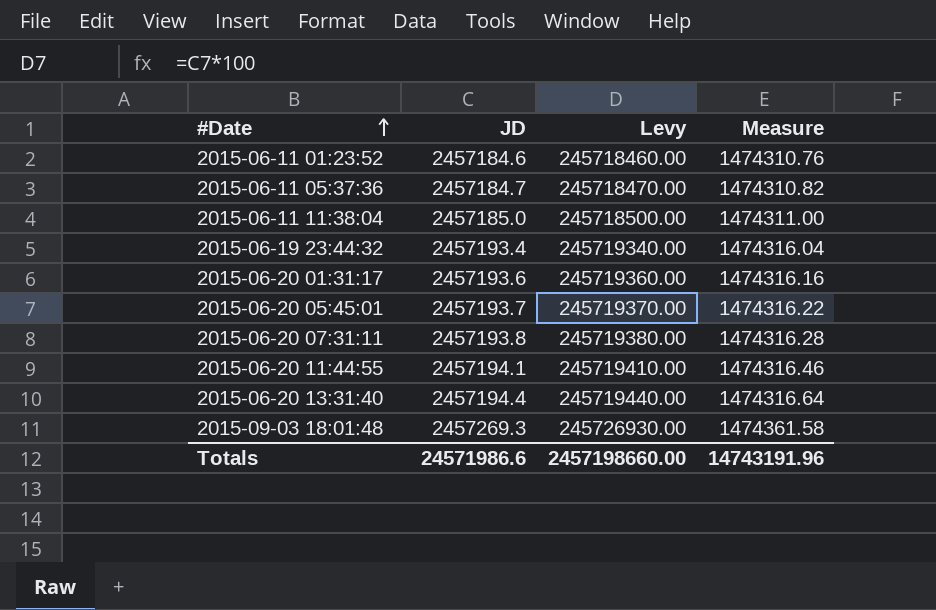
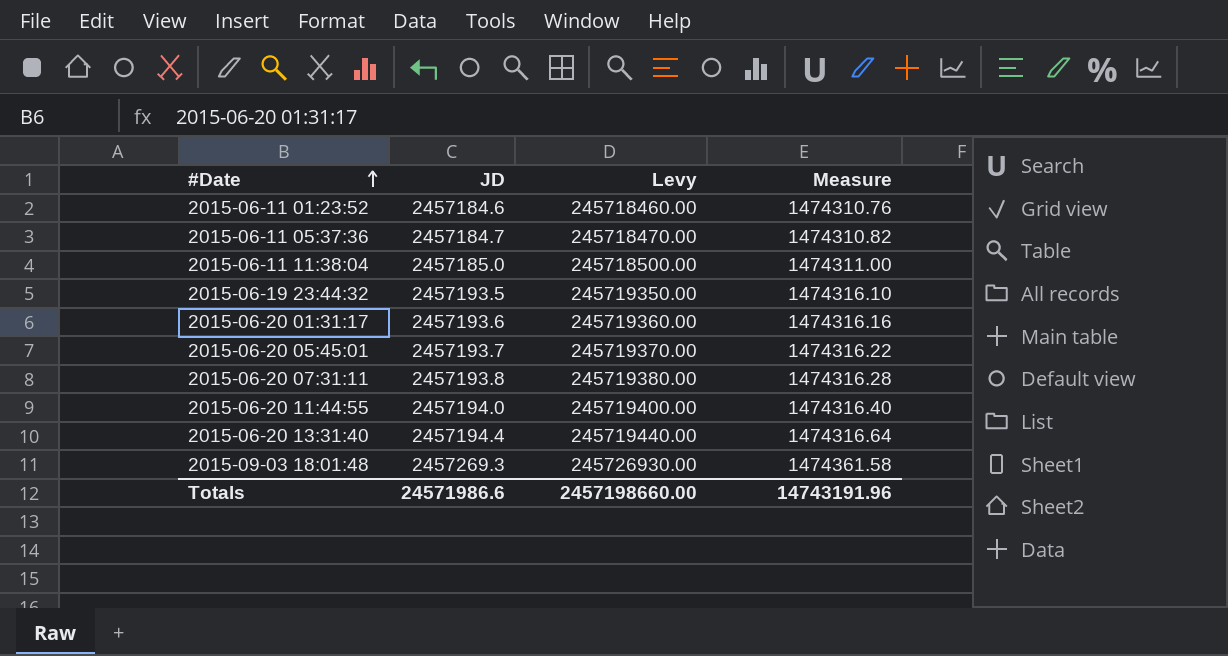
2015-06-19 23:44:32 | JD: 2457193.4 -> 2457193.5
2015-06-19 23:44:32 | Levy: 245719340.00 -> 245719350.00
2015-06-19 23:44:32 | Measure: 1474316.04 -> 1474316.10
2015-06-20 11:44:55 | JD: 2457194.1 -> 2457194.0
2015-06-20 11:44:55 | Levy: 245719410.00 -> 245719400.00
2015-06-20 11:44:55 | Measure: 1474316.46 -> 1474316.40

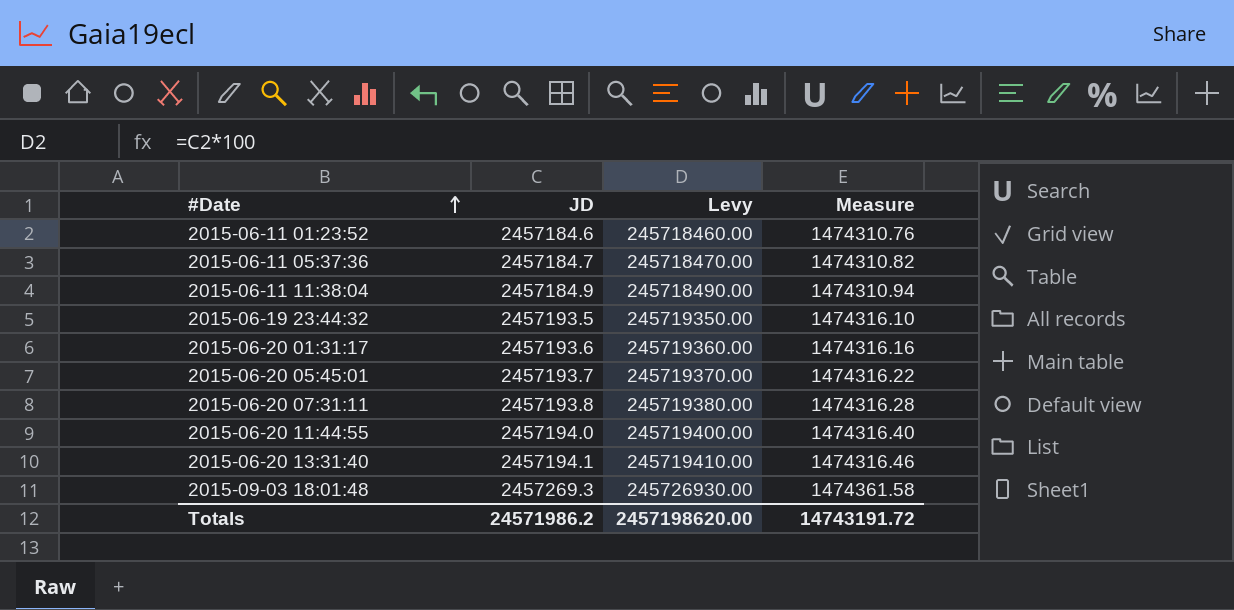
2015-06-11 11:38:04 | JD: 2457185.0 -> 2457184.9
2015-06-11 11:38:04 | Levy: 245718500.00 -> 245718490.00
2015-06-11 11:38:04 | Measure: 1474311.00 -> 1474310.94
2015-06-20 13:31:40 | JD: 2457194.4 -> 2457194.1
2015-06-20 13:31:40 | Levy: 245719440.00 -> 245719410.00
2015-06-20 13:31:40 | Measure: 1474316.64 -> 1474316.46
Totals | JD: 24571986.6 -> 24571986.2
Totals | Levy: 2457198660.00 -> 2457198620.00
Totals | Measure: 14743191.96 -> 14743191.72

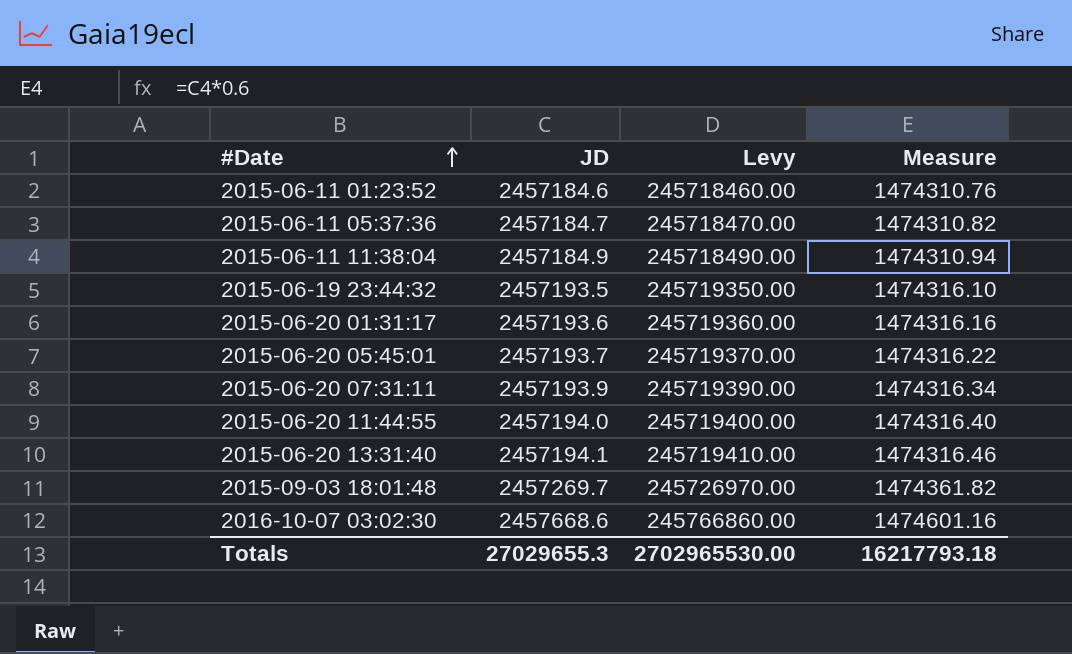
2015-06-20 07:31:11 | JD: 2457193.8 -> 2457193.9
2015-06-20 07:31:11 | Levy: 245719380.00 -> 245719390.00
2015-06-20 07:31:11 | Measure: 1474316.28 -> 1474316.34
2015-09-03 18:01:48 | JD: 2457269.3 -> 2457269.7
2015-09-03 18:01:48 | Levy: 245726930.00 -> 245726970.00
2015-09-03 18:01:48 | Measure: 1474361.58 -> 1474361.82
row 2016-10-07 03:02:30: none -> 2457668.6 | 245766860.00 | 1474601.16
Totals | JD: 24571986.2 -> 27029655.3
Totals | Levy: 2457198620.00 -> 2702965530.00
Totals | Measure: 14743191.72 -> 16217793.18

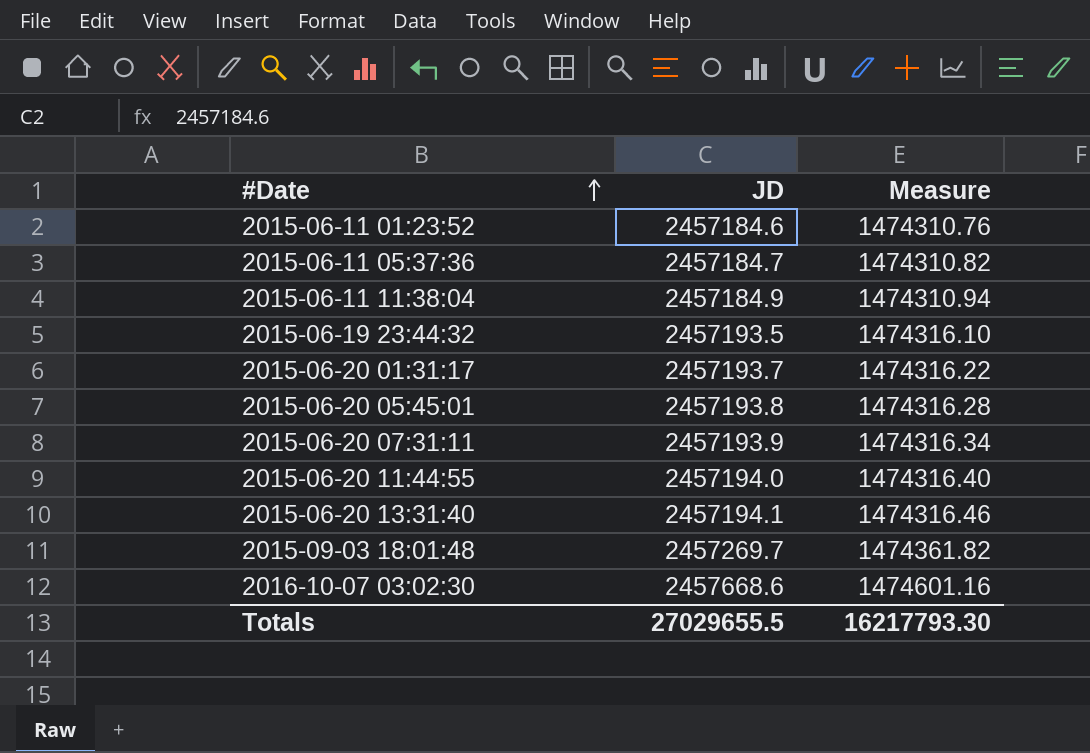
column Levy | formula: [JD] * 100 -> none
2015-06-20 01:31:17 | JD: 2457193.6 -> 2457193.7
2015-06-20 01:31:17 | Measure: 1474316.16 -> 1474316.22
2015-06-20 05:45:01 | JD: 2457193.7 -> 2457193.8
2015-06-20 05:45:01 | Measure: 1474316.22 -> 1474316.28
Totals | JD: 27029655.3 -> 27029655.5
Totals | Measure: 16217793.18 -> 16217793.30

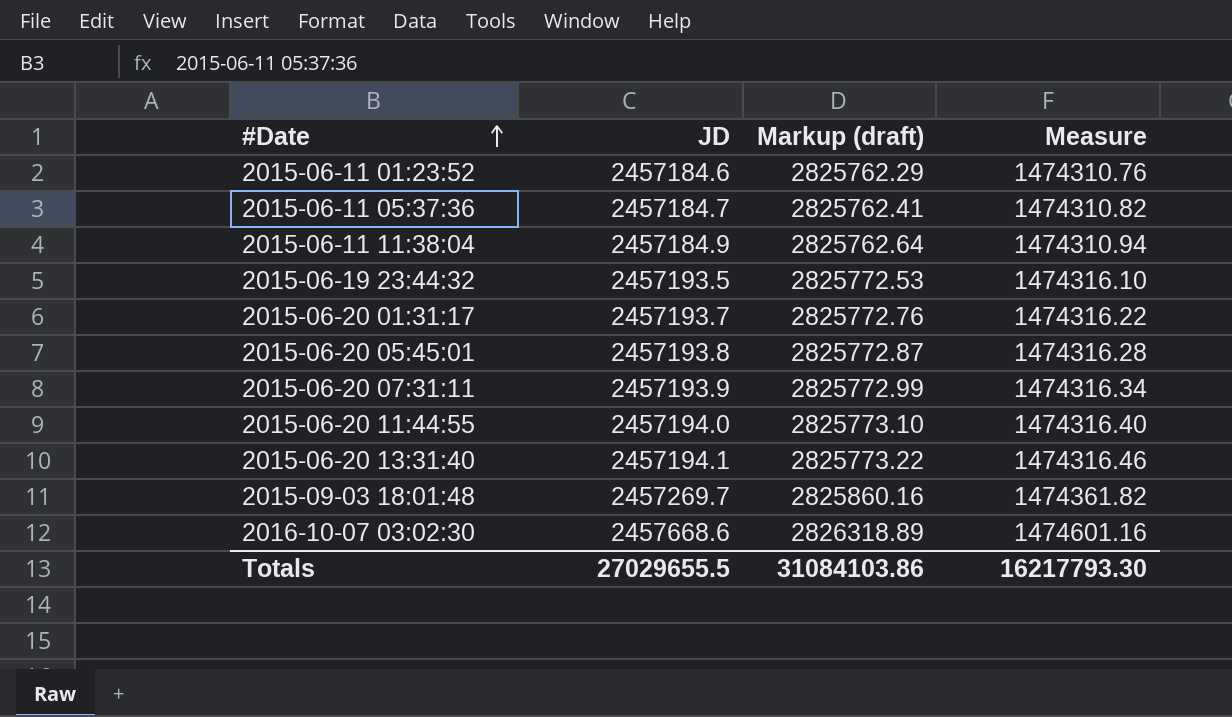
column Markup (draft) | formula: none -> [JD] * 1.15

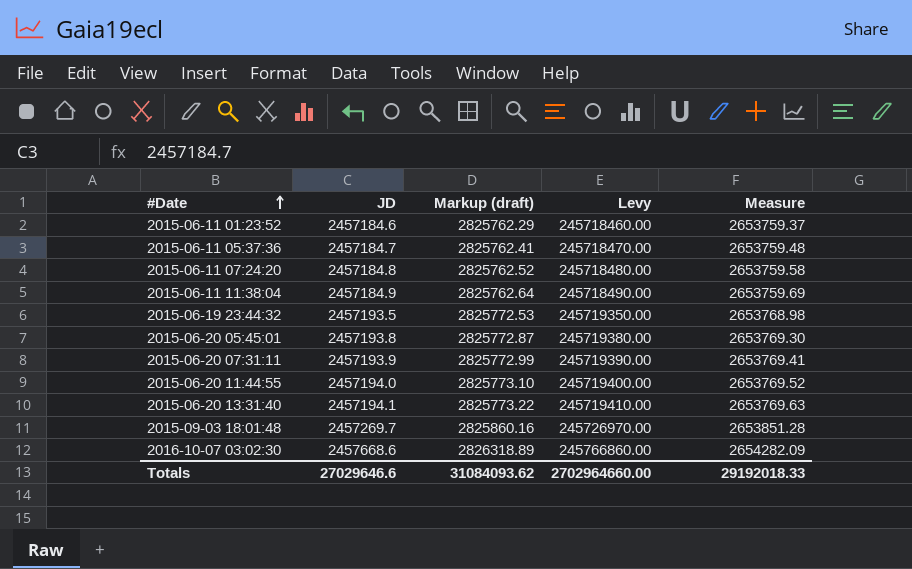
column Levy | formula: none -> [JD] * 100
column Measure | formula: [JD] * 0.6 -> [JD] * 1.08
row 2015-06-20 01:31:17: 2457193.7 | 2825772.76 | 1474316.22 -> none
row 2015-06-11 07:24:20: none -> 2457184.8 | 2825762.52 | 245718480.00 | 2653759.58
Totals | JD: 27029655.5 -> 27029646.6
Totals | Markup (draft): 31084103.86 -> 31084093.62
Totals | Measure: 16217793.30 -> 29192018.33

